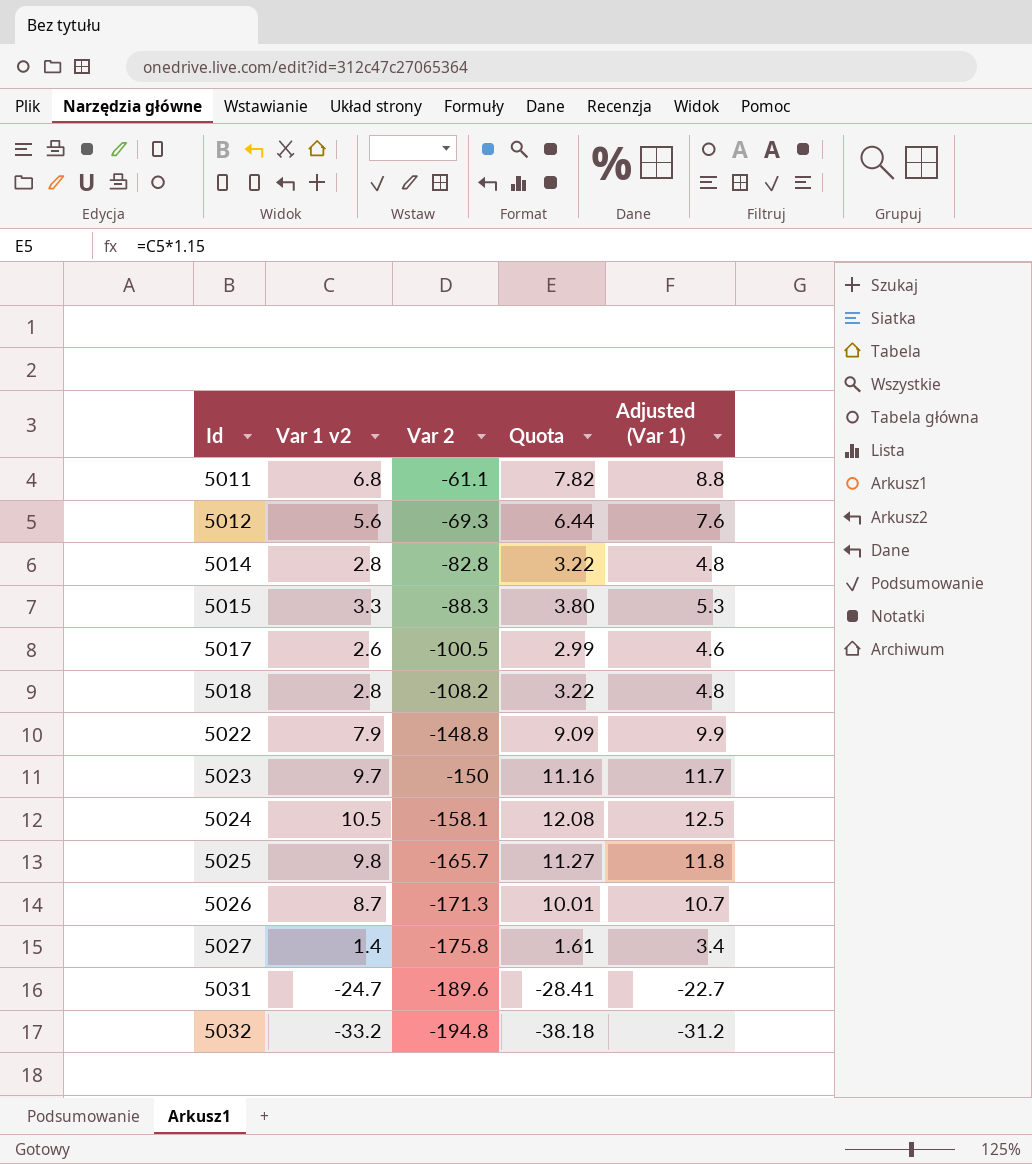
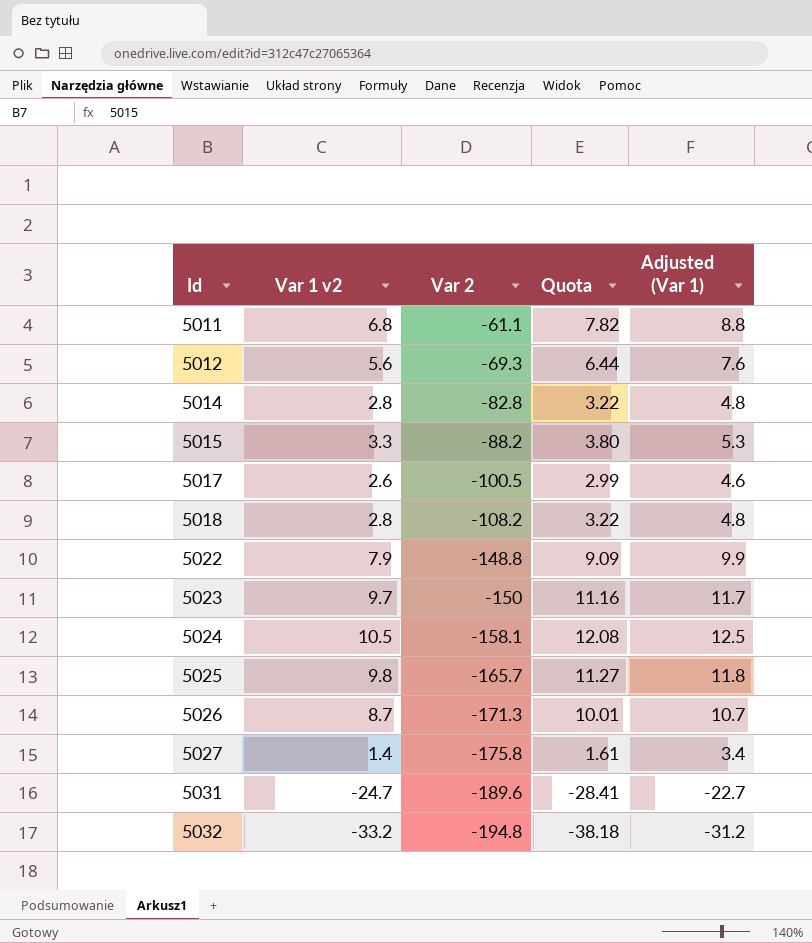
5015 | Var 2: -88.3 -> -88.2

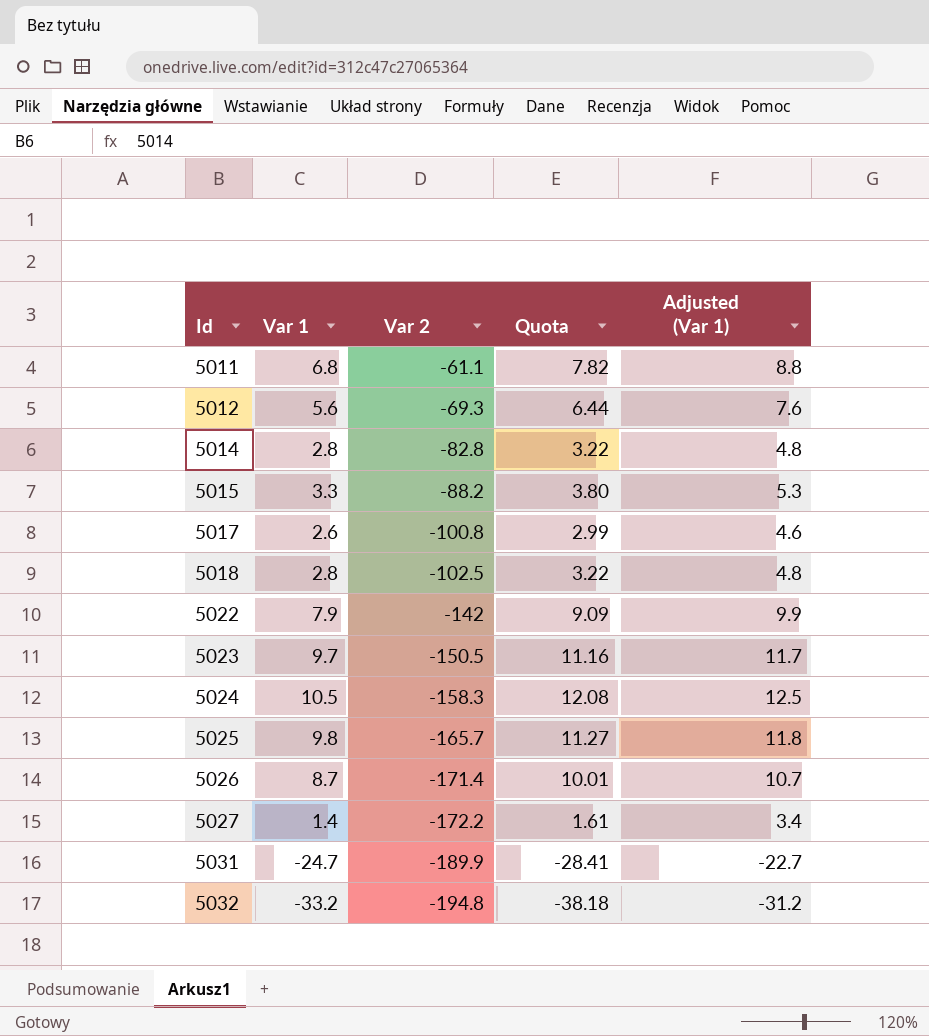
column name: Var 1 v2 -> Var 1
5017 | Var 2: -100.5 -> -100.8
5018 | Var 2: -108.2 -> -102.5
5022 | Var 2: -148.8 -> -142
5023 | Var 2: -150 -> -150.5
5024 | Var 2: -158.1 -> -158.3
5026 | Var 2: -171.3 -> -171.4
5027 | Var 2: -175.8 -> -172.2
5031 | Var 2: -189.6 -> -189.9

